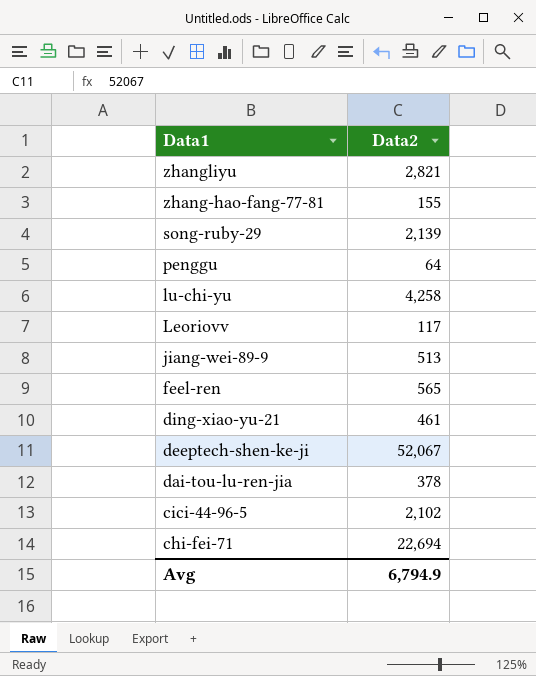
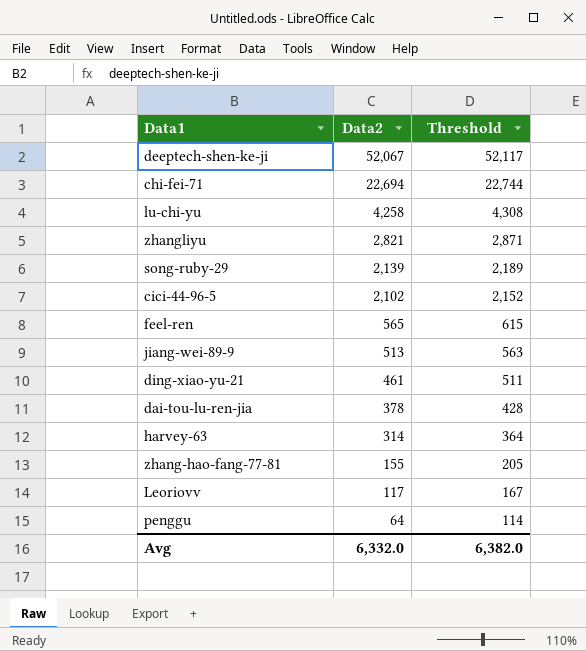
row order: Data1 descending -> Data2 descending
column Threshold | formula: none -> [Data2] + 50
row harvey-63: none -> 314 | 364
Avg | Data2: 6,794.9 -> 6,332.0

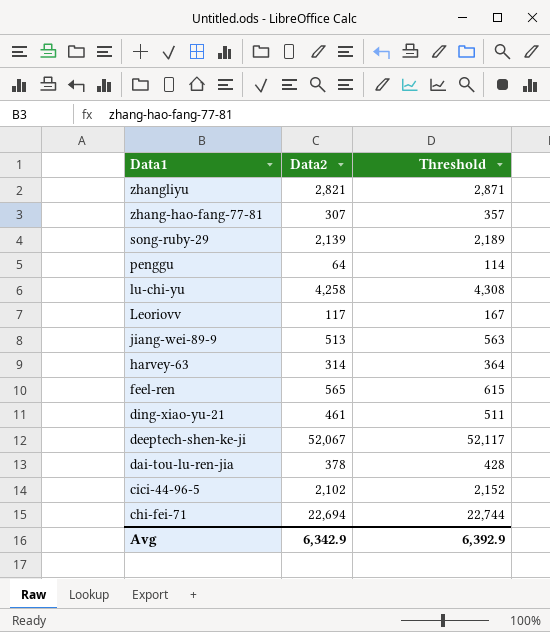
row order: Data2 descending -> Data1 descending
zhang-hao-fang-77-81 | Data2: 155 -> 307
zhang-hao-fang-77-81 | Threshold: 205 -> 357
Avg | Data2: 6,332.0 -> 6,342.9
Avg | Threshold: 6,382.0 -> 6,392.9

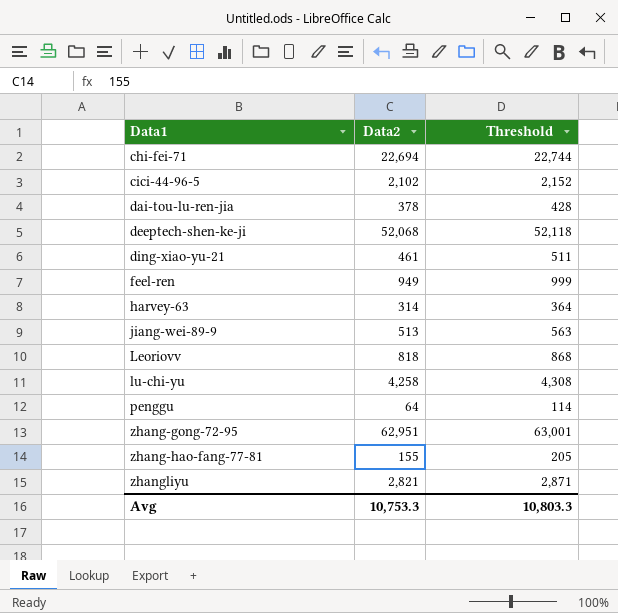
row order: Data1 descending -> Data1 ascending
row song-ruby-29: 2,139 | 2,189 -> none
deeptech-shen-ke-ji | Data2: 52,067 -> 52,068
deeptech-shen-ke-ji | Threshold: 52,117 -> 52,118
feel-ren | Data2: 565 -> 949
feel-ren | Threshold: 615 -> 999
Leoriovv | Data2: 117 -> 818
Leoriovv | Threshold: 167 -> 868
row zhang-gong-72-95: none -> 62,951 | 63,001
zhang-hao-fang-77-81 | Data2: 307 -> 155
zhang-hao-fang-77-81 | Threshold: 357 -> 205
Avg | Data2: 6,342.9 -> 10,753.3
Avg | Threshold: 6,392.9 -> 10,803.3

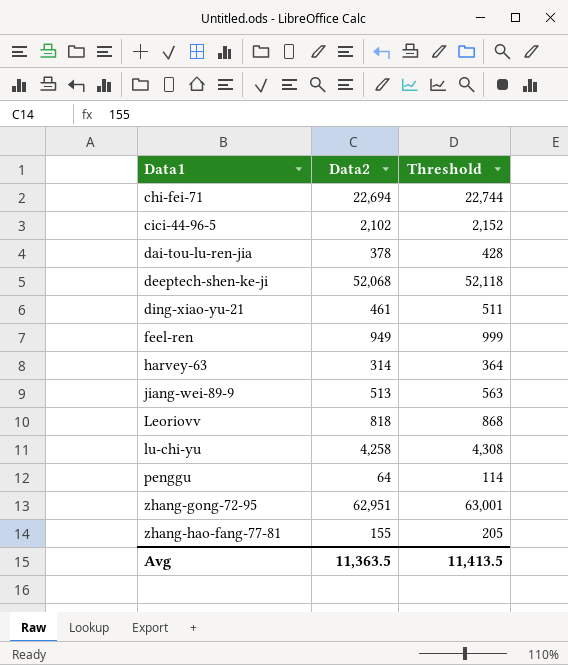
row zhangliyu: 2,821 | 2,871 -> none
Avg | Data2: 10,753.3 -> 11,363.5
Avg | Threshold: 10,803.3 -> 11,413.5

